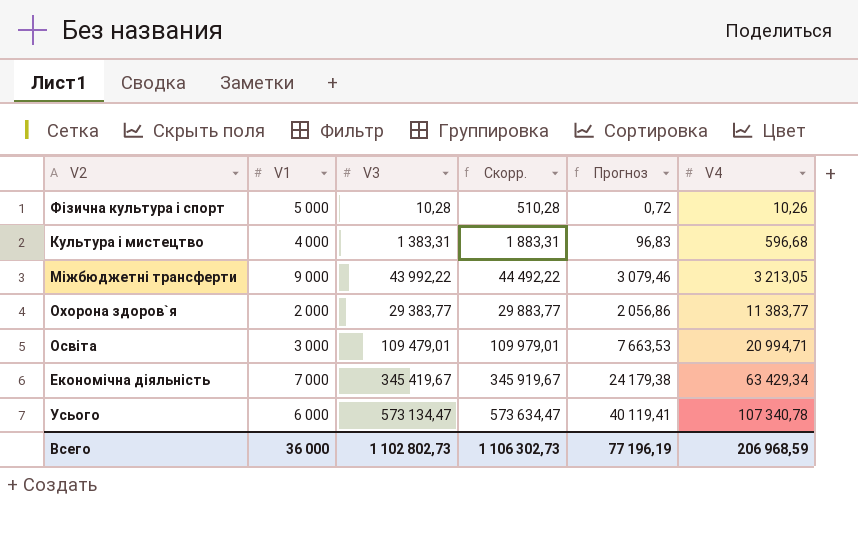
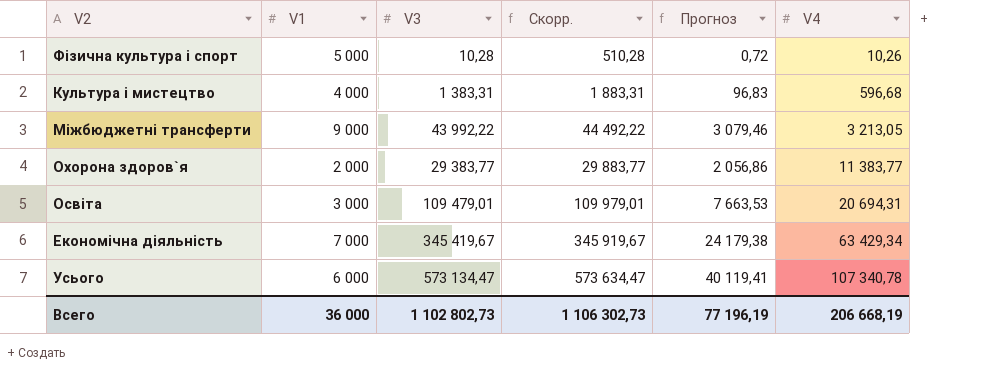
Освіта | V4: 20 994,71 -> 20 694,31
Всего | V4: 206 968,59 -> 206 668,19

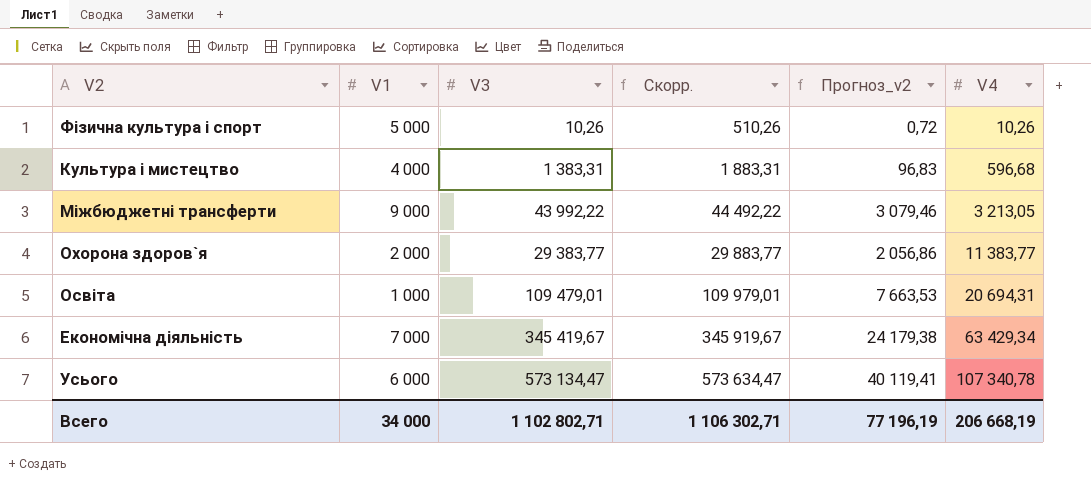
column name: Прогноз -> Прогноз_v2
Фізична культура і спорт | V3: 10,28 -> 10,26
Фізична культура і спорт | Скорр.: 510,28 -> 510,26
Освіта | V1: 3 000 -> 1 000
Всего | V1: 36 000 -> 34 000
Всего | V3: 1 102 802,73 -> 1 102 802,71
Всего | Скорр.: 1 106 302,73 -> 1 106 302,71

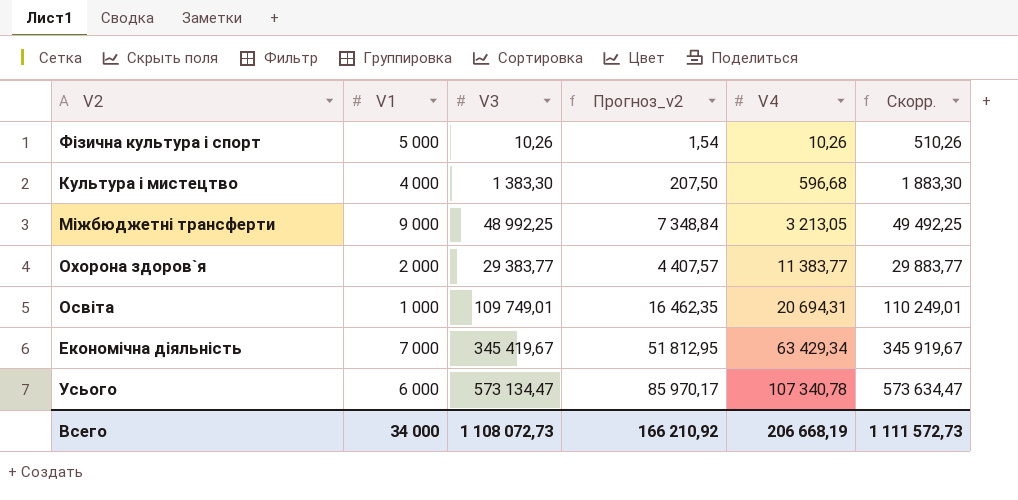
column Прогноз_v2 | formula: [V3] * 0,07 -> [V3] * 0,15
column Скорр. | position: 4 -> 6
Культура i мистецтво | V3: 1 383,31 -> 1 383,30
Культура i мистецтво | Скорр.: 1 883,31 -> 1 883,30
Міжбюджетні трансферти | V3: 43 992,22 -> 48 992,25
Міжбюджетні трансферти | Скорр.: 44 492,22 -> 49 492,25
Освіта | V3: 109 479,01 -> 109 749,01
Освіта | Скорр.: 109 979,01 -> 110 249,01
Всего | V3: 1 102 802,71 -> 1 108 072,73
Всего | Прогноз_v2: 77 196,19 -> 166 210,92
Всего | Скорр.: 1 106 302,71 -> 1 111 572,73

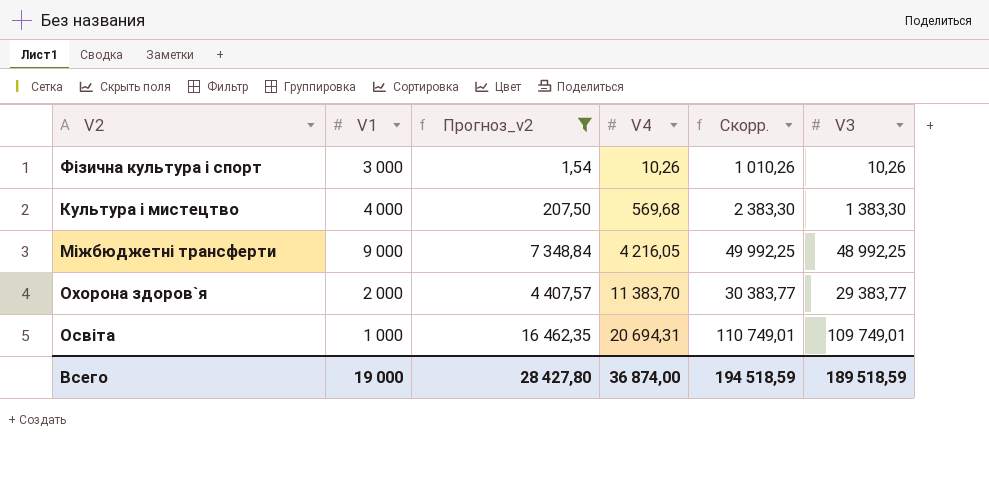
filter: none -> Прогноз_v2 <= 16 462,35
column Скорр. | formula: [V3] + 500 -> [V3] + 1000
column V3 | position: 3 -> 6
Фізична культура і спорт | V1: 5 000 -> 3 000
Культура i мистецтво | V4: 596,68 -> 569,68
Міжбюджетні трансферти | V4: 3 213,05 -> 4 216,05
Охорона здоров`я | V4: 11 383,77 -> 11 383,70
Всего | V1: 34 000 -> 19 000
Всего | Прогноз_v2: 166 210,92 -> 28 427,80
Всего | V4: 206 668,19 -> 36 874,00
Всего | Скорр.: 1 111 572,73 -> 194 518,59
Всего | V3: 1 108 072,73 -> 189 518,59

